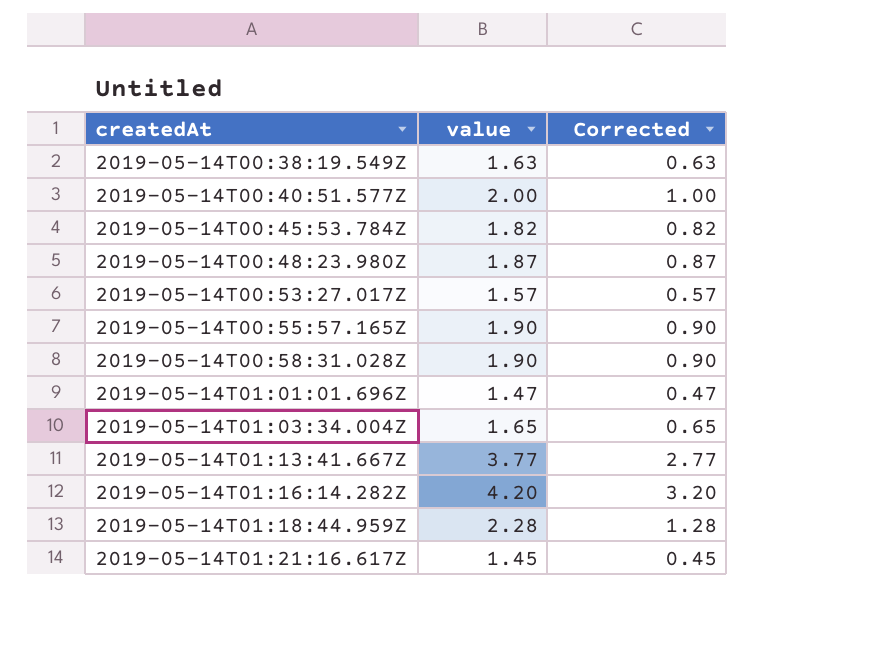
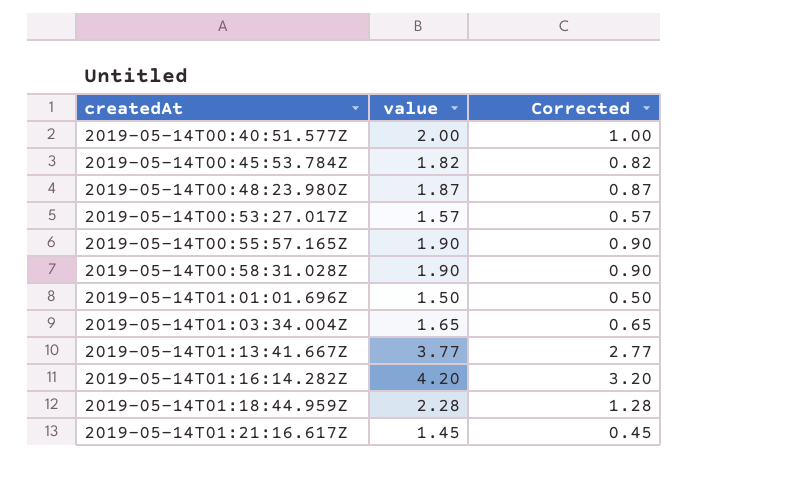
row 2019-05-14T00:38:19.549Z: 1.63 | 0.63 -> none
2019-05-14T01:01:01.696Z | value: 1.47 -> 1.50
2019-05-14T01:01:01.696Z | Corrected: 0.47 -> 0.50

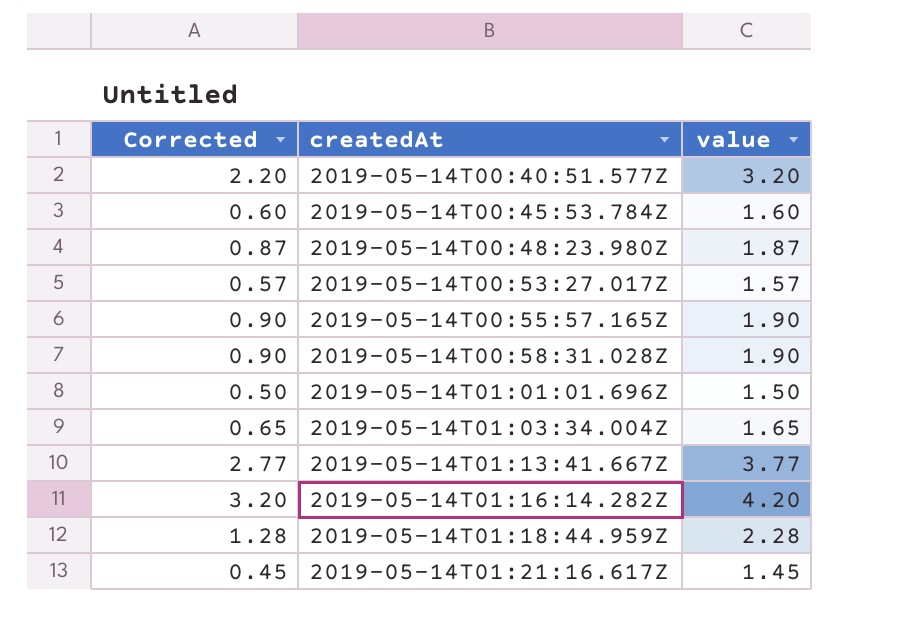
column Corrected | position: 3 -> 1
2019-05-14T00:40:51.577Z | Corrected: 1.00 -> 2.20
2019-05-14T00:40:51.577Z | value: 2.00 -> 3.20
2019-05-14T00:45:53.784Z | Corrected: 0.82 -> 0.60
2019-05-14T00:45:53.784Z | value: 1.82 -> 1.60

